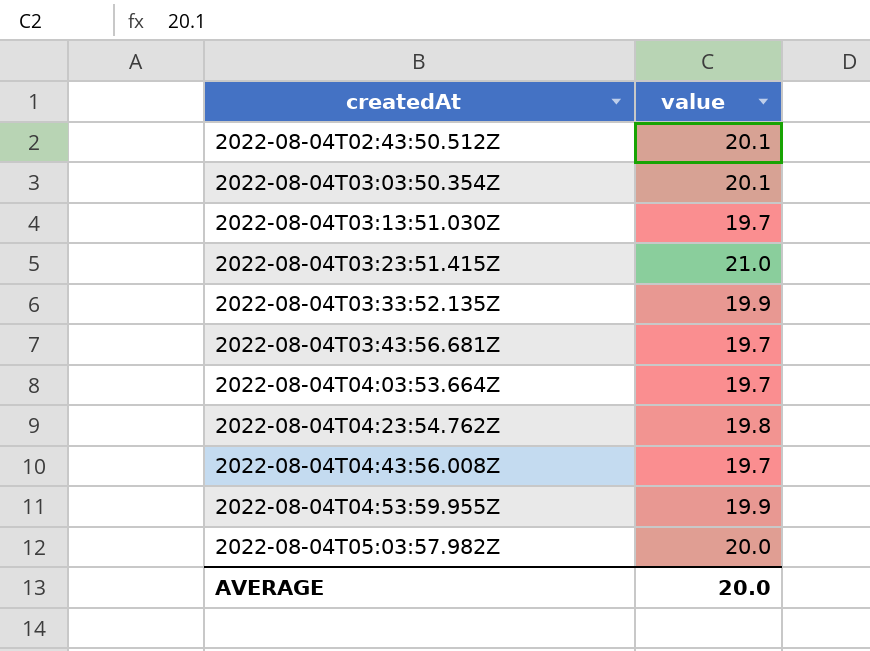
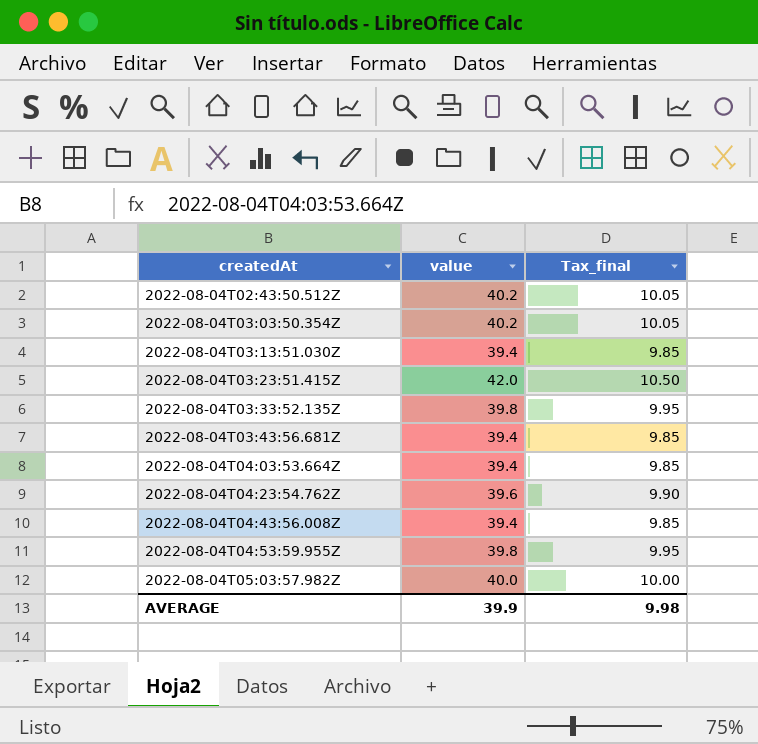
column Tax_final | formula: none -> [value] * 0.25
2022-08-04T02:43:50.512Z | value: 20.1 -> 40.2
2022-08-04T03:03:50.354Z | value: 20.1 -> 40.2
2022-08-04T03:13:51.030Z | value: 19.7 -> 39.4
2022-08-04T03:23:51.415Z | value: 21.0 -> 42.0
2022-08-04T03:33:52.135Z | value: 19.9 -> 39.8
2022-08-04T03:43:56.681Z | value: 19.7 -> 39.4
2022-08-04T04:03:53.664Z | value: 19.7 -> 39.4
2022-08-04T04:23:54.762Z | value: 19.8 -> 39.6
2022-08-04T04:43:56.008Z | value: 19.7 -> 39.4
2022-08-04T04:53:59.955Z | value: 19.9 -> 39.8
2022-08-04T05:03:57.982Z | value: 20.0 -> 40.0
AVERAGE | value: 20.0 -> 39.9

